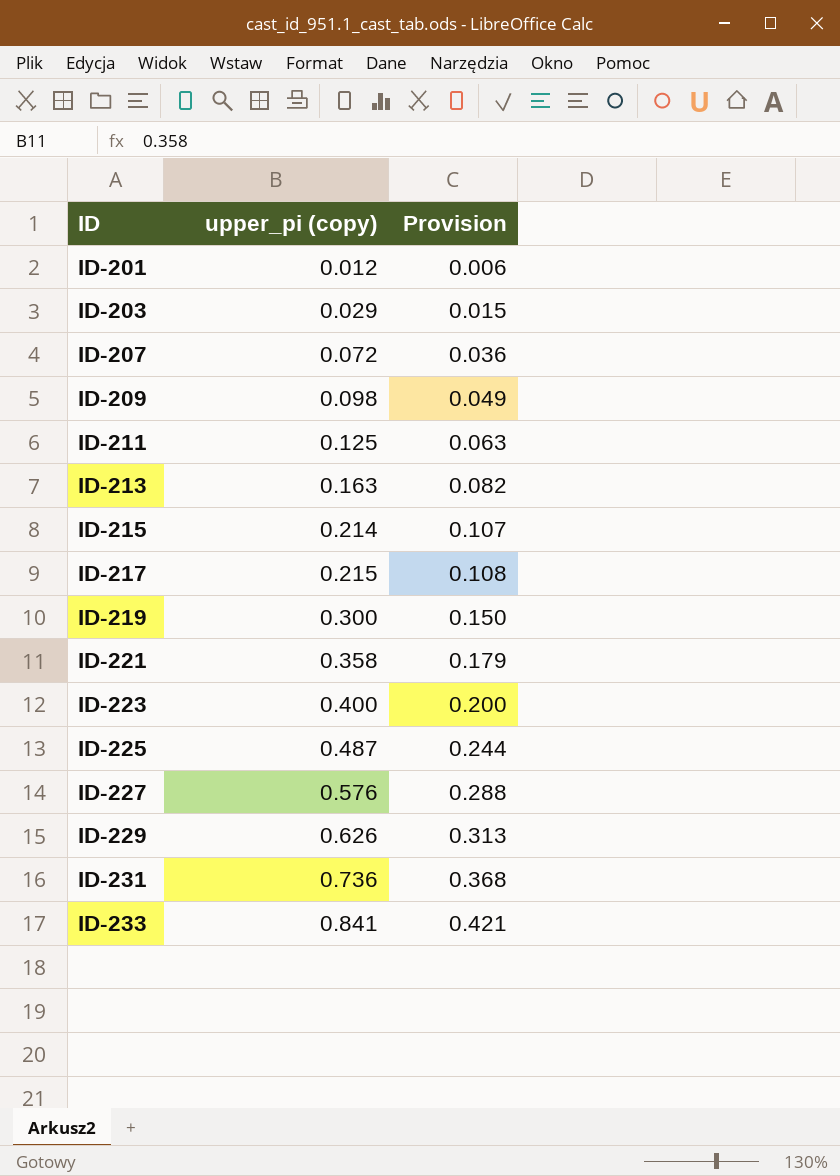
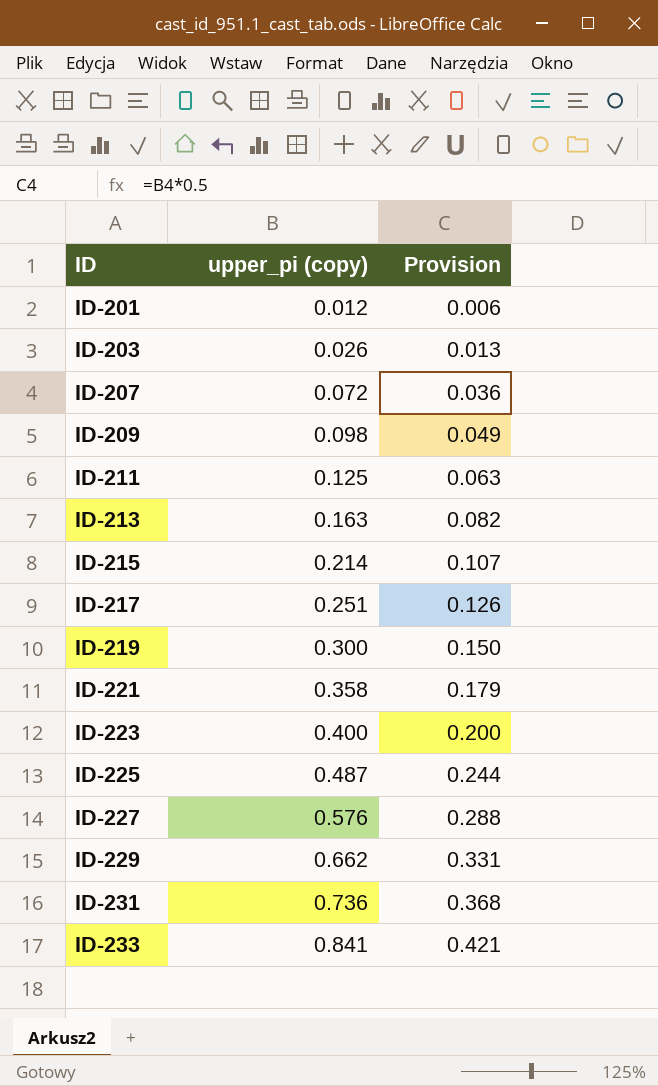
ID-203 | upper_pi (copy): 0.029 -> 0.026
ID-203 | Provision: 0.015 -> 0.013
ID-217 | upper_pi (copy): 0.215 -> 0.251
ID-217 | Provision: 0.108 -> 0.126
ID-229 | upper_pi (copy): 0.626 -> 0.662
ID-229 | Provision: 0.313 -> 0.331

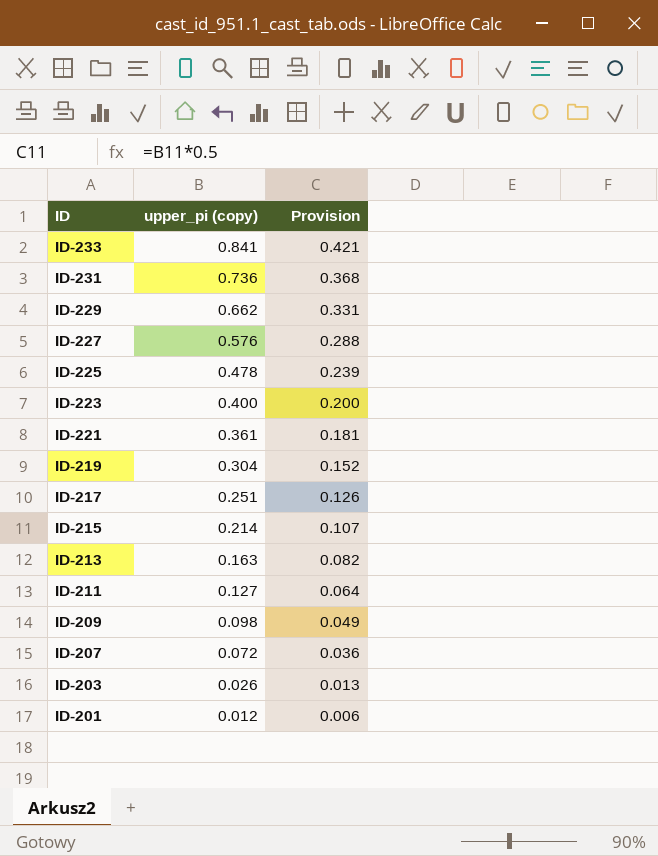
row order: ID ascending -> ID descending
ID-225 | upper_pi (copy): 0.487 -> 0.478
ID-225 | Provision: 0.244 -> 0.239
ID-221 | upper_pi (copy): 0.358 -> 0.361
ID-221 | Provision: 0.179 -> 0.181
ID-219 | upper_pi (copy): 0.300 -> 0.304
ID-219 | Provision: 0.150 -> 0.152
ID-211 | upper_pi (copy): 0.125 -> 0.127
ID-211 | Provision: 0.063 -> 0.064

